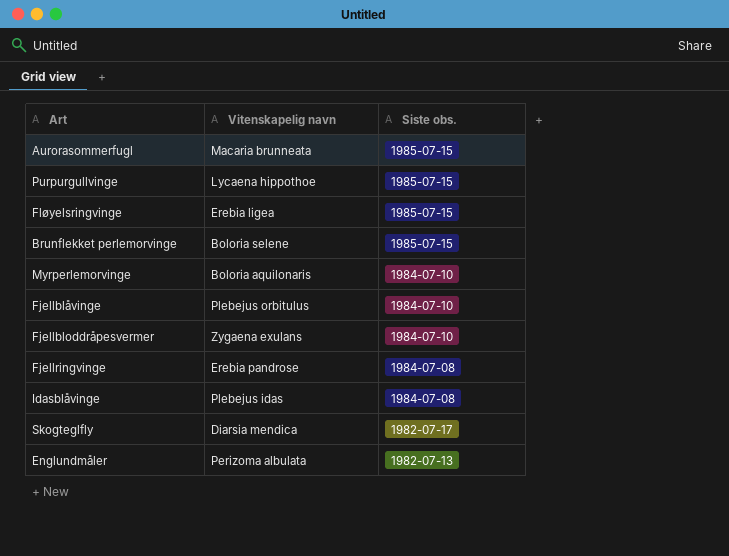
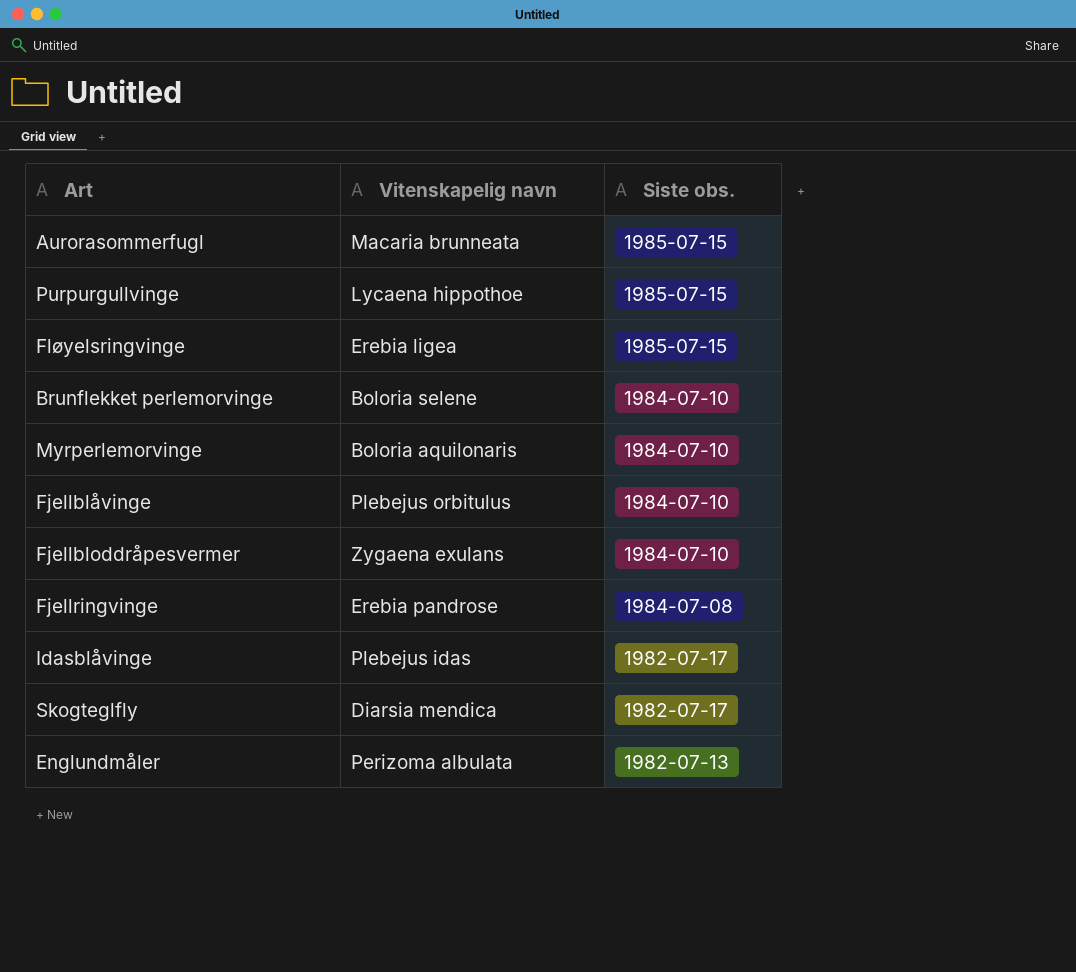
Brunflekket perlemorvinge | Siste obs.: 1985-07-15 -> 1984-07-10
Idasblåvinge | Siste obs.: 1984-07-08 -> 1982-07-17

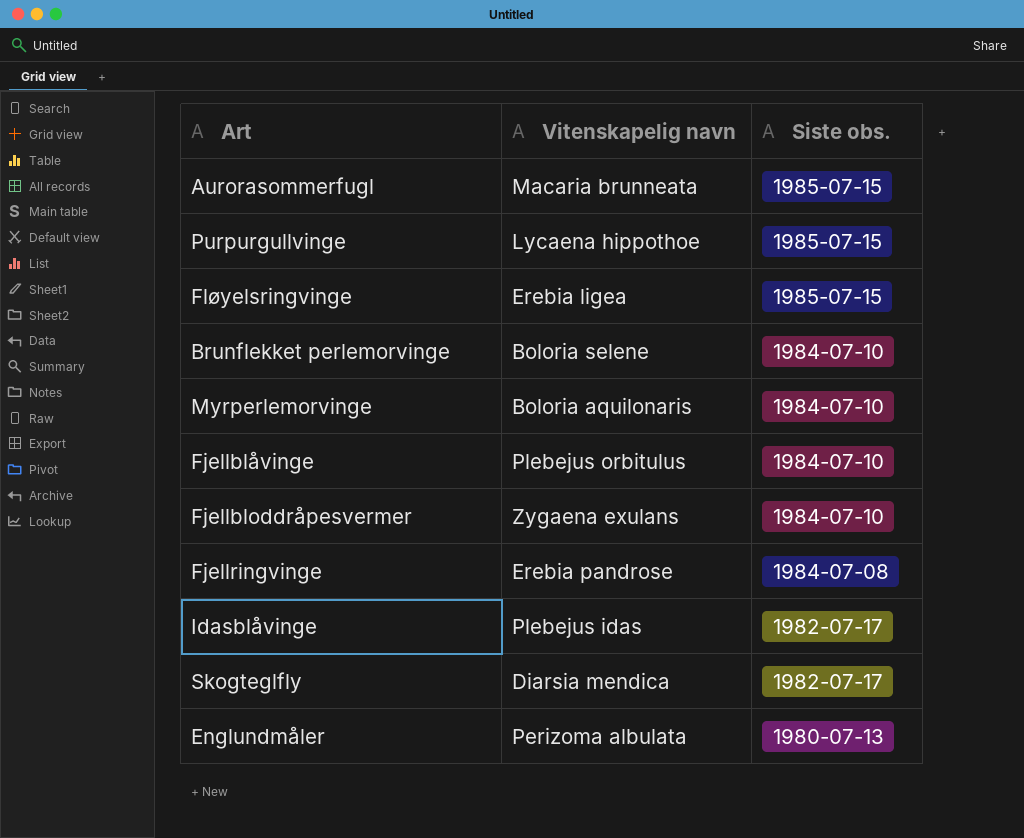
Englundmåler | Siste obs.: 1982-07-13 -> 1980-07-13

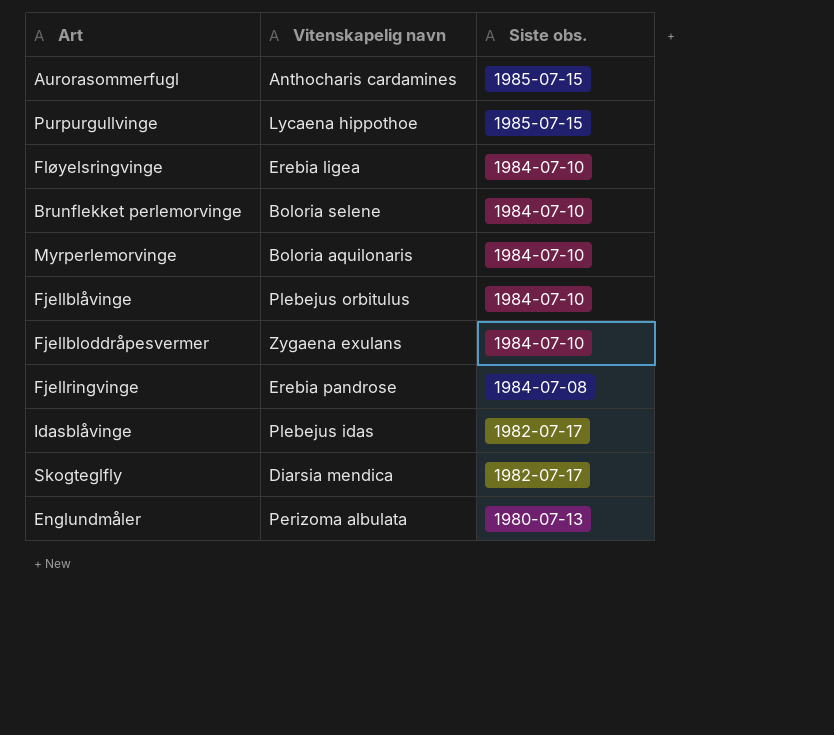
Aurorasommerfugl | Vitenskapelig navn: Macaria brunneata -> Anthocharis cardamines
Fløyelsringvinge | Siste obs.: 1985-07-15 -> 1984-07-10

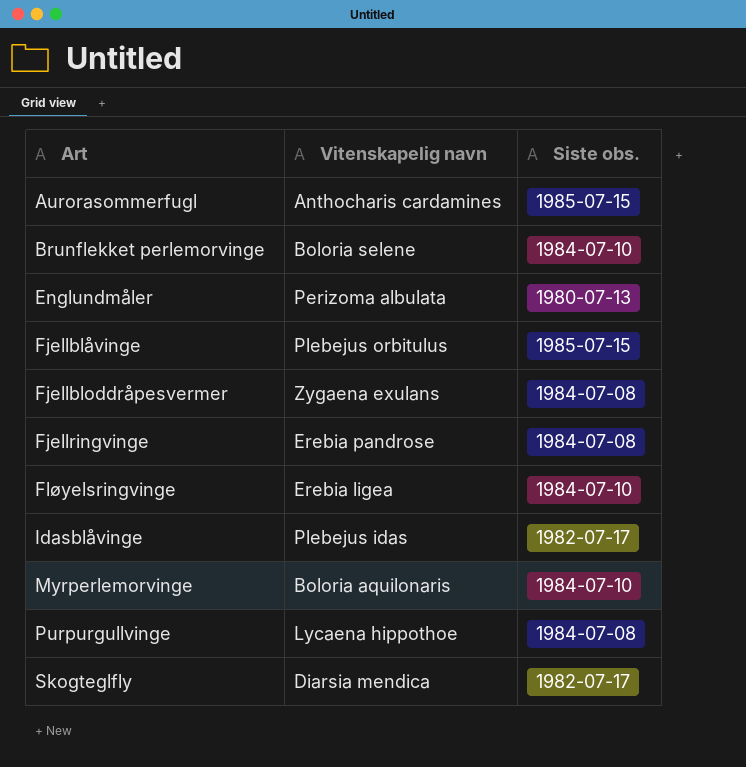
row order: Siste obs. descending -> Art ascending
Fjellblåvinge | Siste obs.: 1984-07-10 -> 1985-07-15
Fjellbloddråpesvermer | Siste obs.: 1984-07-10 -> 1984-07-08
Purpurgullvinge | Siste obs.: 1985-07-15 -> 1984-07-08

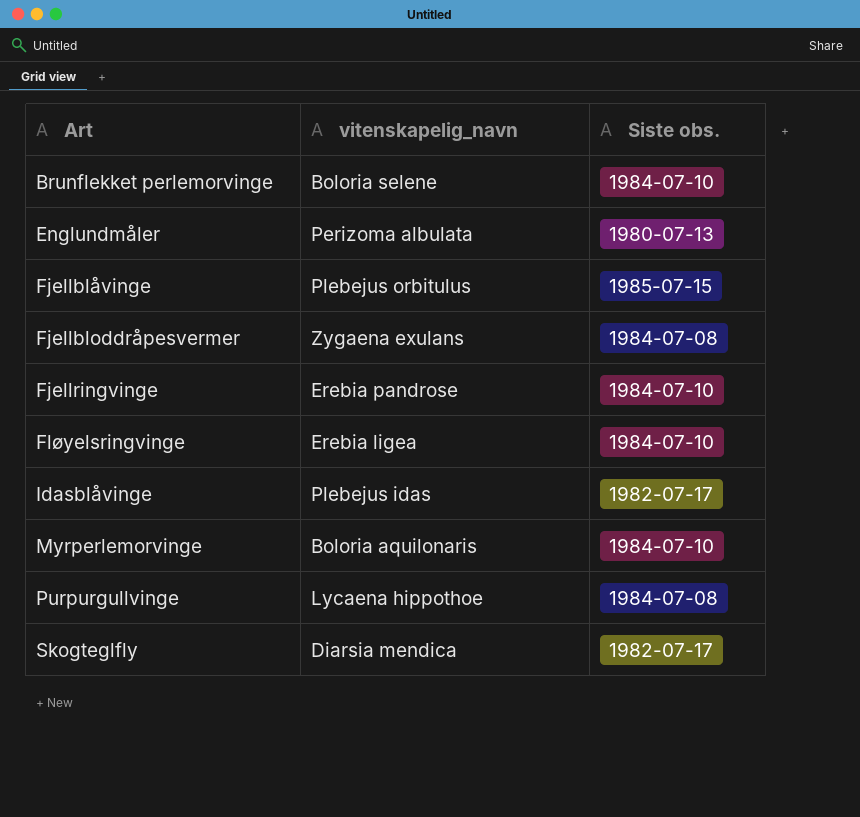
column name: Vitenskapelig navn -> vitenskapelig_navn
row Aurorasommerfugl: Anthocharis cardamines | 1985-07-15 -> none
Fjellringvinge | Siste obs.: 1984-07-08 -> 1984-07-10

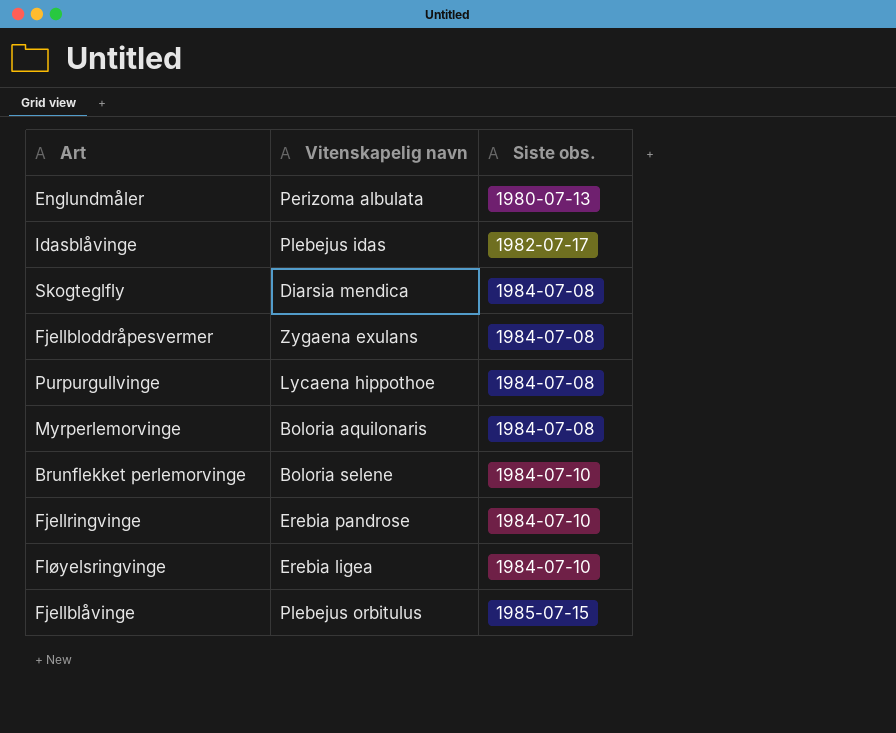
row order: Art ascending -> Siste obs. ascending
column name: vitenskapelig_navn -> Vitenskapelig navn
Skogteglfly | Siste obs.: 1982-07-17 -> 1984-07-08
Myrperlemorvinge | Siste obs.: 1984-07-10 -> 1984-07-08

